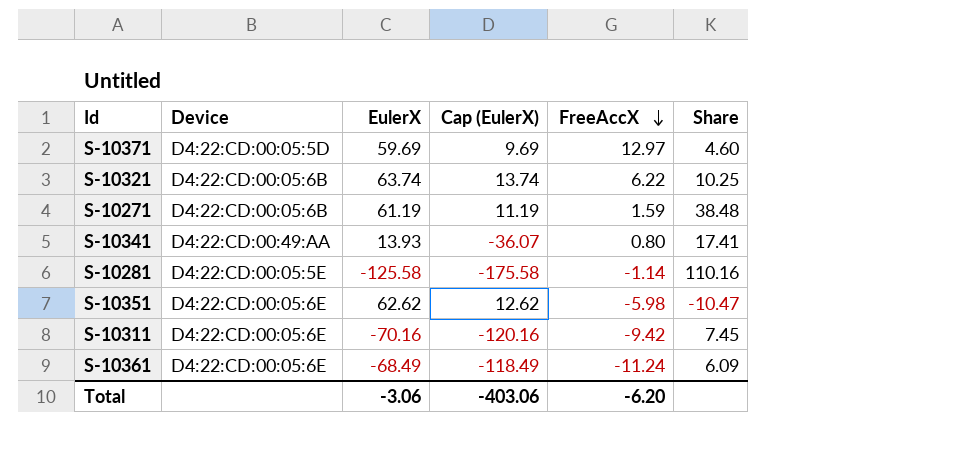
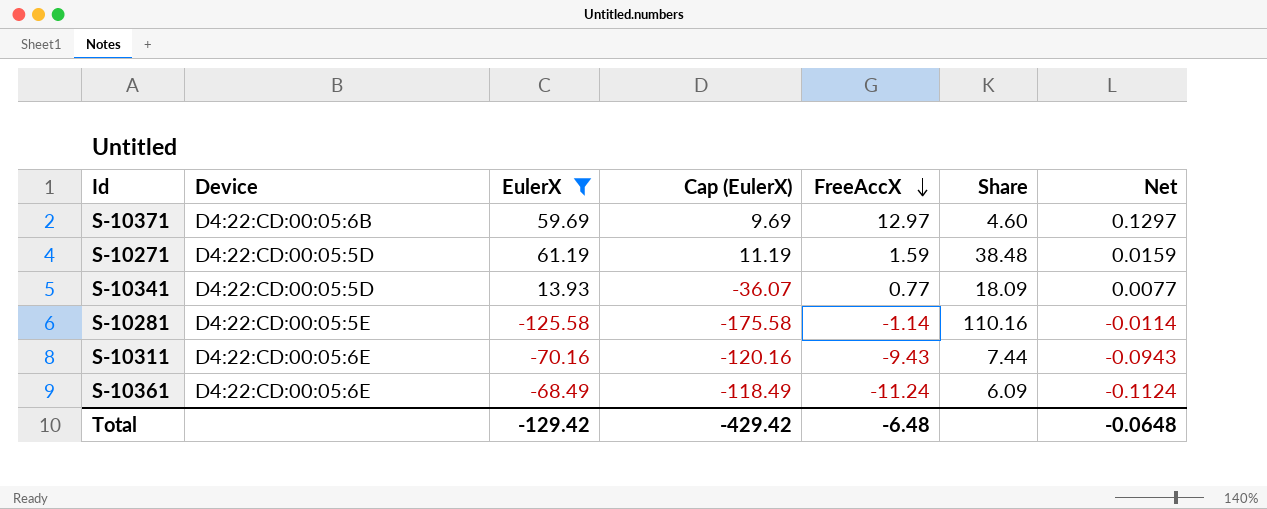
filter: none -> EulerX <= 61.19
column Net | formula: none -> [FreeAccX] * 0.01
S-10371 | Device: D4:22:CD:00:05:5D -> D4:22:CD:00:05:6B
S-10271 | Device: D4:22:CD:00:05:6B -> D4:22:CD:00:05:5D
S-10341 | Device: D4:22:CD:00:49:AA -> D4:22:CD:00:05:5D
S-10341 | FreeAccX: 0.80 -> 0.77
S-10341 | Share: 17.41 -> 18.09
S-10311 | FreeAccX: -9.42 -> -9.43
S-10311 | Share: 7.45 -> 7.44
Total | EulerX: -3.06 -> -129.42
Total | Cap (EulerX): -403.06 -> -429.42
Total | FreeAccX: -6.20 -> -6.48

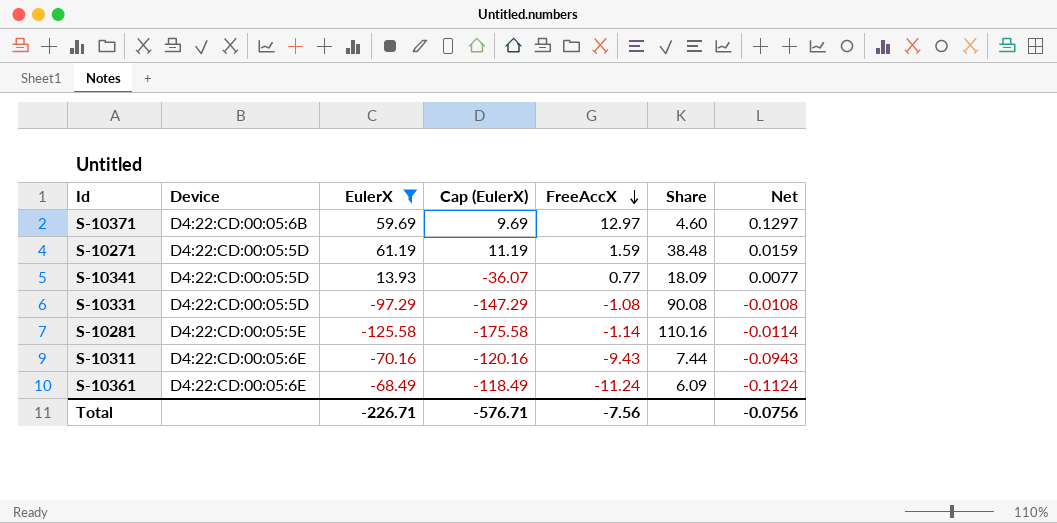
row S-10331: none -> D4:22:CD:00:05:5D | -97.29 | -147.29 | -1.08 | 90.08 | -0.0108
Total | EulerX: -129.42 -> -226.71
Total | Cap (EulerX): -429.42 -> -576.71
Total | FreeAccX: -6.48 -> -7.56
Total | Net: -0.0648 -> -0.0756

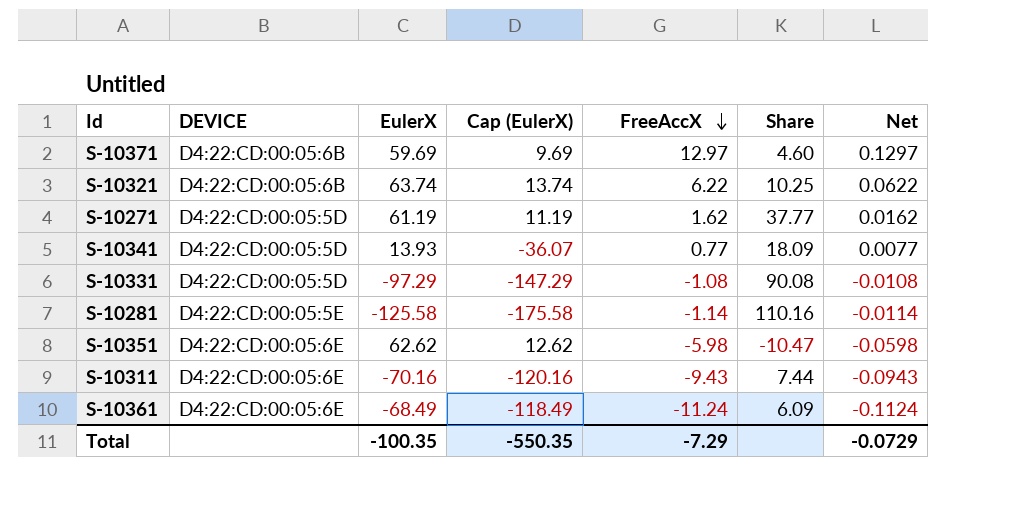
filter: EulerX <= 61.19 -> none
column name: Device -> DEVICE
S-10271 | FreeAccX: 1.59 -> 1.62
S-10271 | Share: 38.48 -> 37.77
S-10271 | Net: 0.0159 -> 0.0162
Total | EulerX: -226.71 -> -100.35
Total | Cap (EulerX): -576.71 -> -550.35
Total | FreeAccX: -7.56 -> -7.29
Total | Net: -0.0756 -> -0.0729

